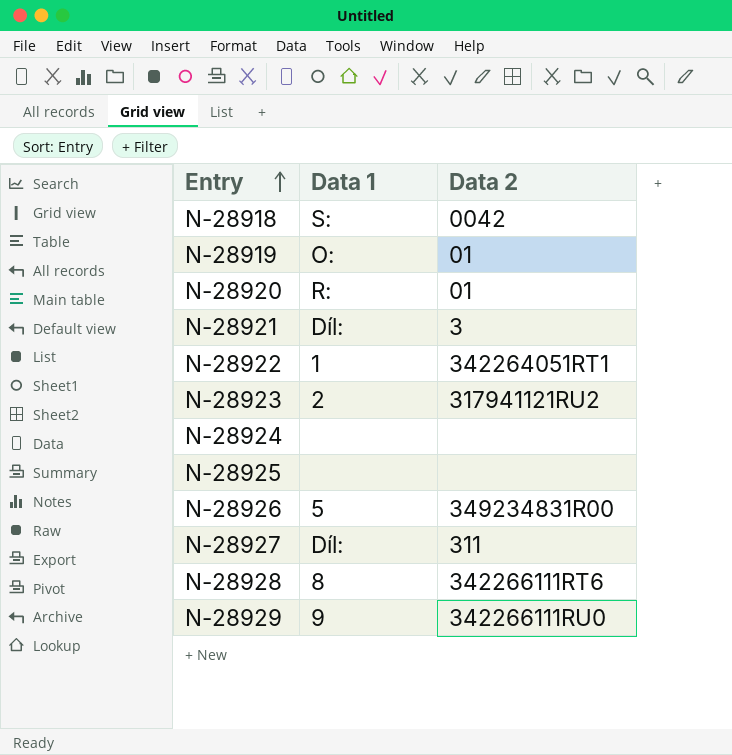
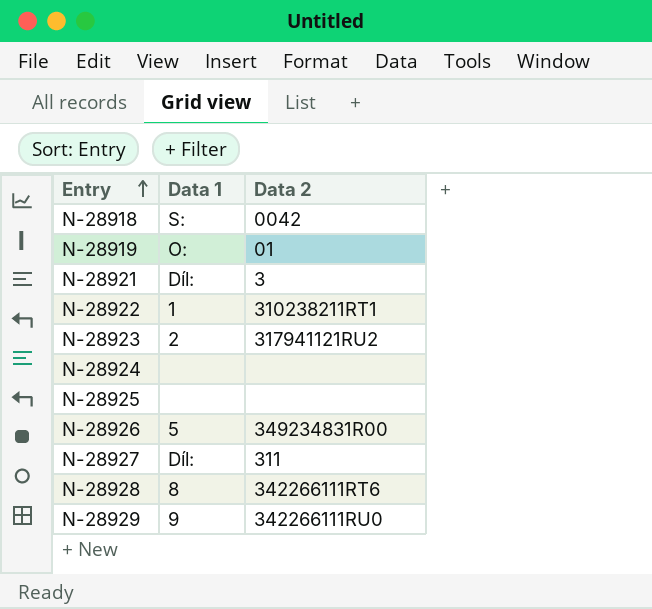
row N-28920: R: | 01 -> none
N-28922 | Data 2: 342264051RT1 -> 310238211RT1

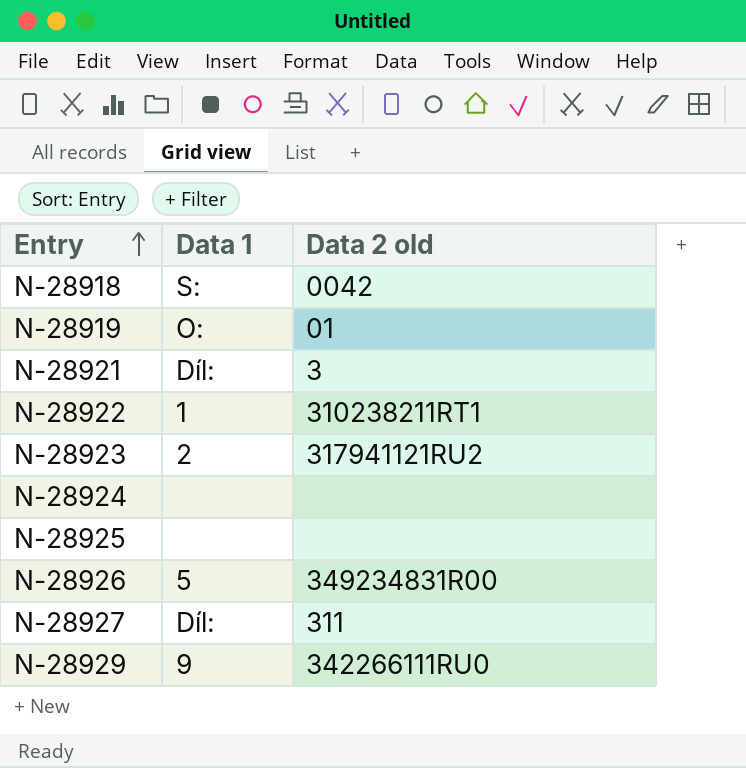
column name: Data 2 -> Data 2 old
row N-28928: 8 | 342266111RT6 -> none

